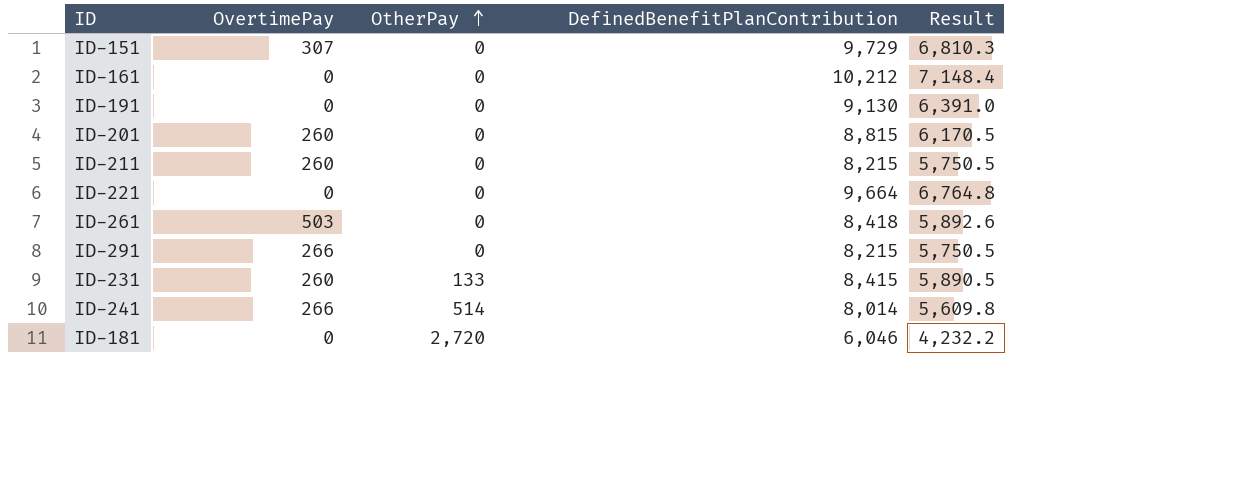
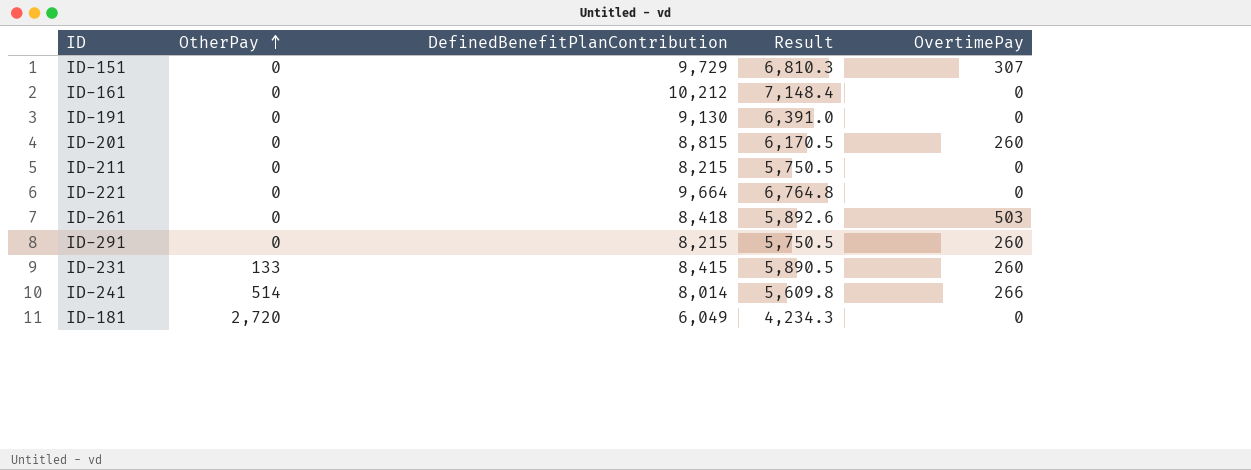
column OvertimePay | position: 2 -> 5
ID-211 | OvertimePay: 260 -> 0
ID-291 | OvertimePay: 266 -> 260
ID-181 | DefinedBenefitPlanContribution: 6,046 -> 6,049
ID-181 | Result: 4,232.2 -> 4,234.3

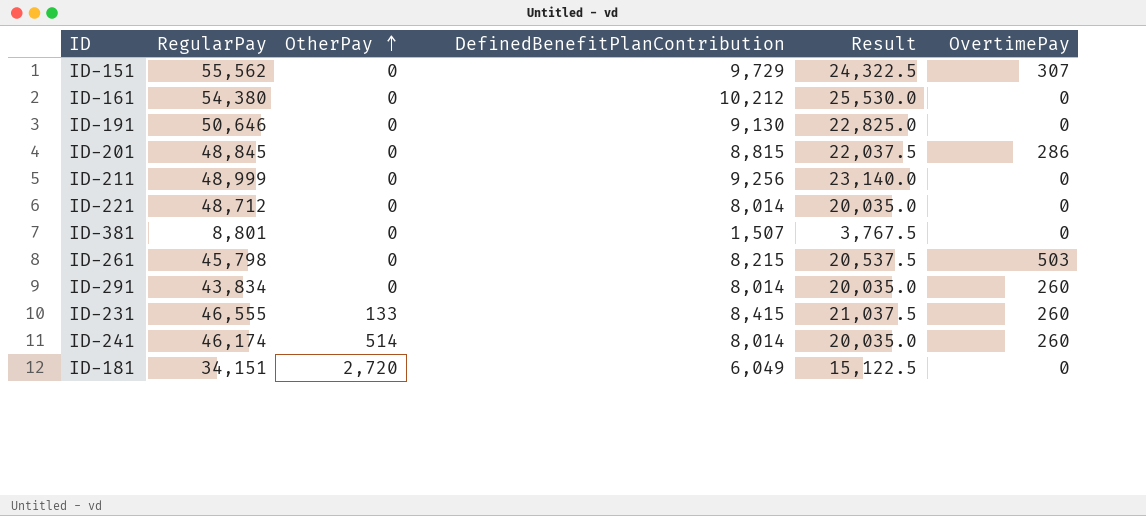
column RegularPay | position: none -> 2
column Result | formula: [DefinedBenefitPlanContribution] * 0.7 -> [DefinedBenefitPlanContribution] * 2.5
ID-201 | OvertimePay: 260 -> 286
ID-211 | DefinedBenefitPlanContribution: 8,215 -> 9,256
ID-221 | DefinedBenefitPlanContribution: 9,664 -> 8,014
row ID-381: none -> 8,801 | 0 | 1,507 | 3,767.5 | 0
ID-261 | DefinedBenefitPlanContribution: 8,418 -> 8,215
ID-291 | DefinedBenefitPlanContribution: 8,215 -> 8,014
ID-241 | OvertimePay: 266 -> 260

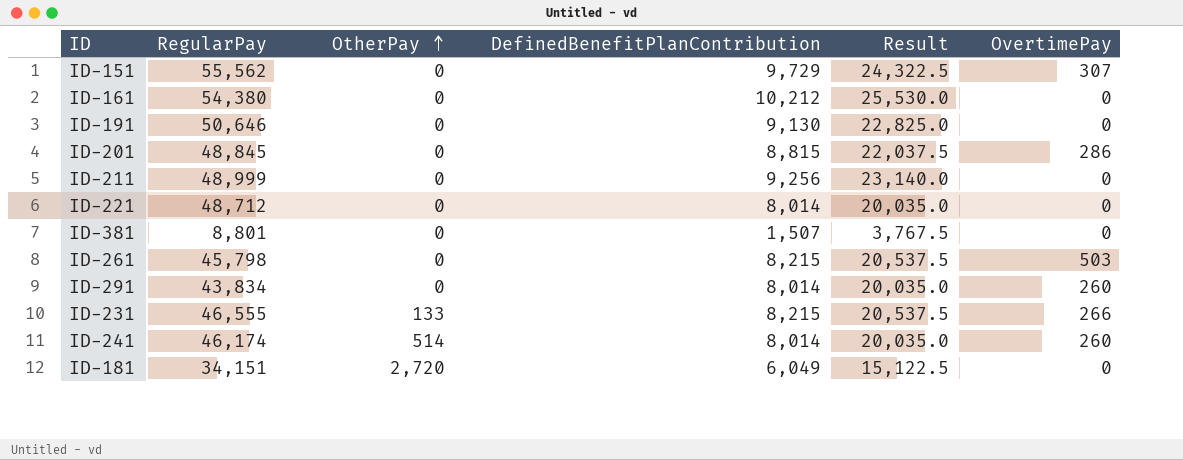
ID-231 | DefinedBenefitPlanContribution: 8,415 -> 8,215
ID-231 | Result: 21,037.5 -> 20,537.5
ID-231 | OvertimePay: 260 -> 266

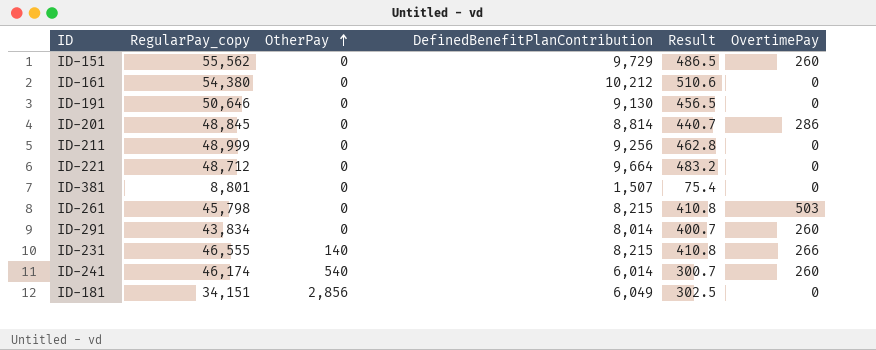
column name: RegularPay -> RegularPay_copy
column Result | formula: [DefinedBenefitPlanContribution] * 2.5 -> [DefinedBenefitPlanContribution] * 0.05
ID-151 | OvertimePay: 307 -> 260
ID-201 | DefinedBenefitPlanContribution: 8,815 -> 8,814
ID-221 | DefinedBenefitPlanContribution: 8,014 -> 9,664
ID-231 | OtherPay: 133 -> 140
ID-241 | OtherPay: 514 -> 540
ID-241 | DefinedBenefitPlanContribution: 8,014 -> 6,014
ID-181 | OtherPay: 2,720 -> 2,856

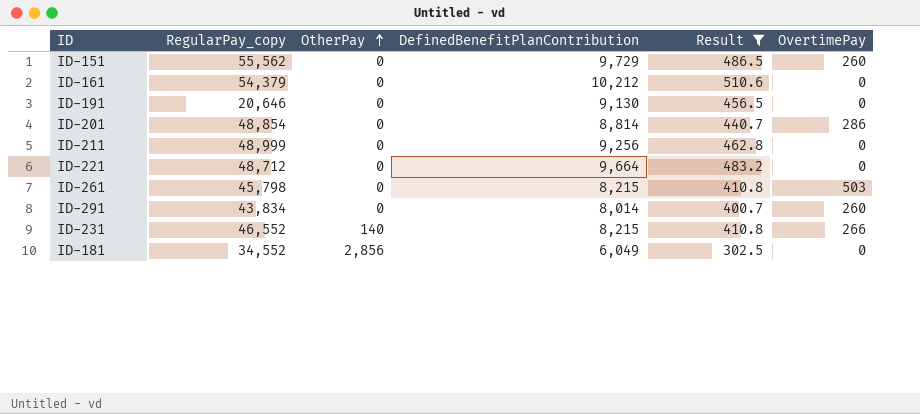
filter: none -> Result >= 302.5
ID-161 | RegularPay_copy: 54,380 -> 54,379
ID-191 | RegularPay_copy: 50,646 -> 20,646
ID-201 | RegularPay_copy: 48,845 -> 48,854
ID-231 | RegularPay_copy: 46,555 -> 46,552
ID-181 | RegularPay_copy: 34,151 -> 34,552

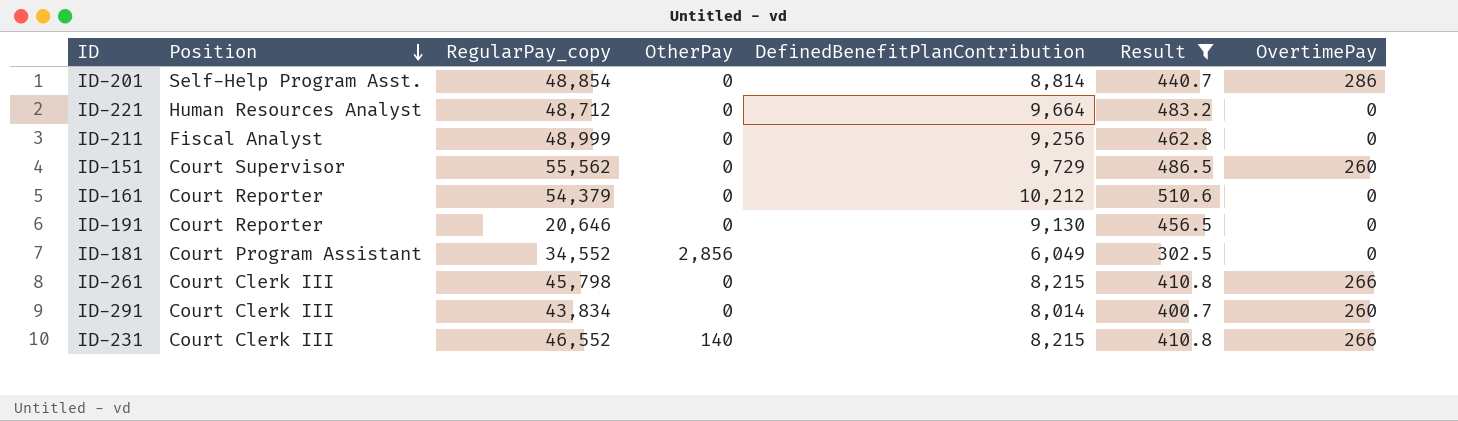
row order: OtherPay ascending -> Position descending
column Position | position: none -> 2
ID-261 | OvertimePay: 503 -> 266

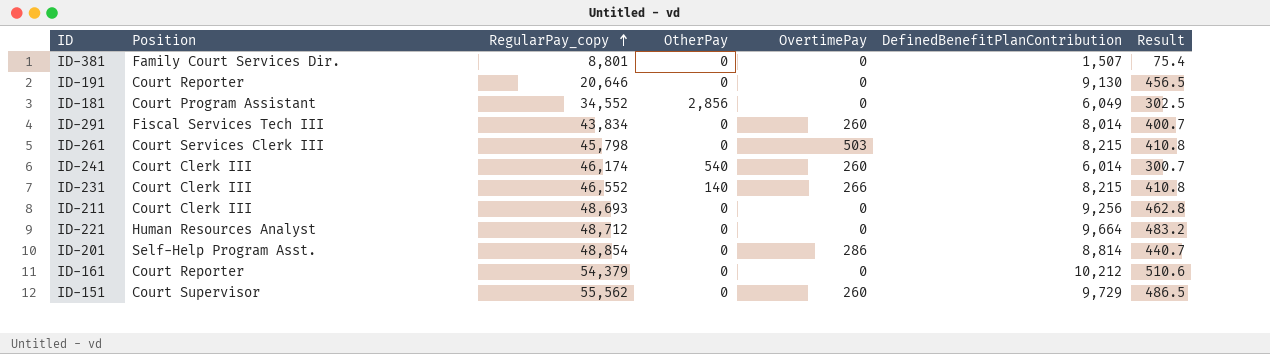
filter: Result >= 302.5 -> none
row order: Position descending -> RegularPay_copy ascending
column OvertimePay | position: 7 -> 5
ID-291 | Position: Court Clerk III -> Fiscal Services Tech III
ID-261 | Position: Court Clerk III -> Court Services Clerk III
ID-261 | OvertimePay: 266 -> 503
ID-211 | Position: Fiscal Analyst -> Court Clerk III
ID-211 | RegularPay_copy: 48,999 -> 48,693

